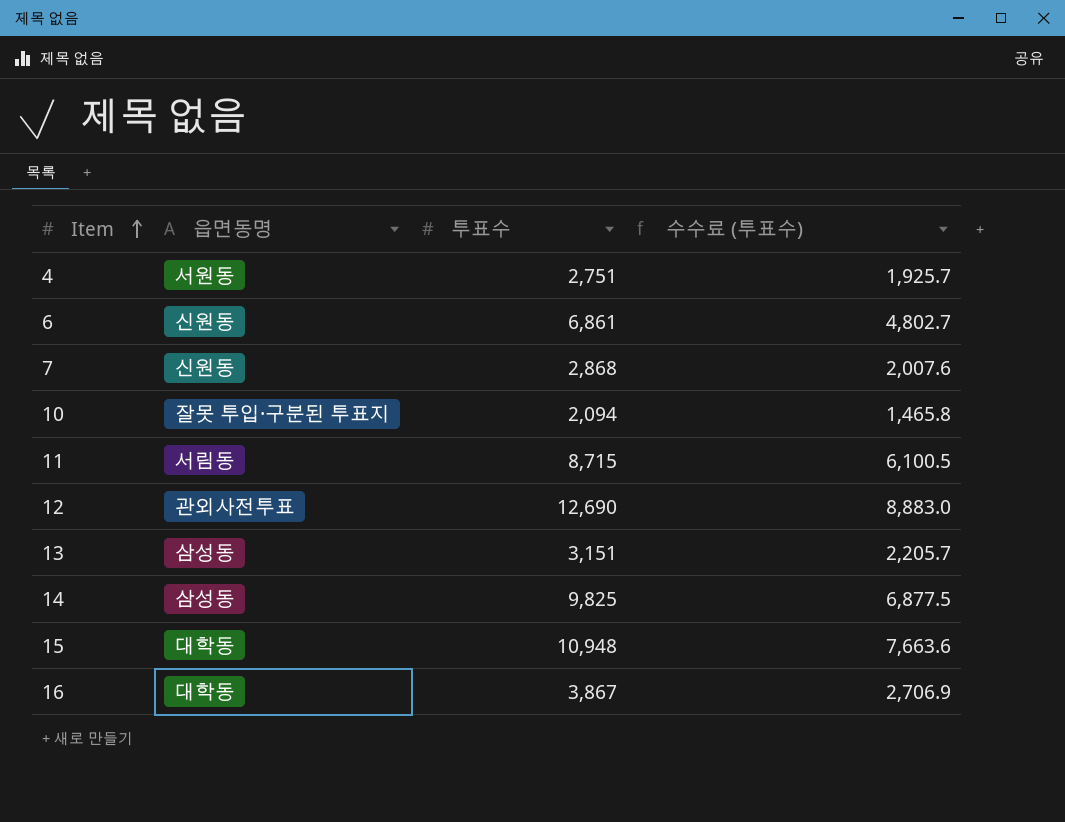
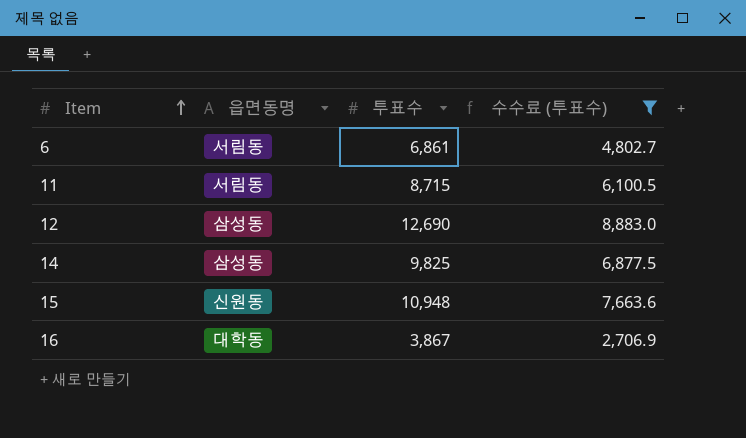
filter: none -> 수수료 (투표수) >= 2,706.9
6 | 읍면동명: 신원동 -> 서림동
12 | 읍면동명: 관외사전투표 -> 삼성동
15 | 읍면동명: 대학동 -> 신원동

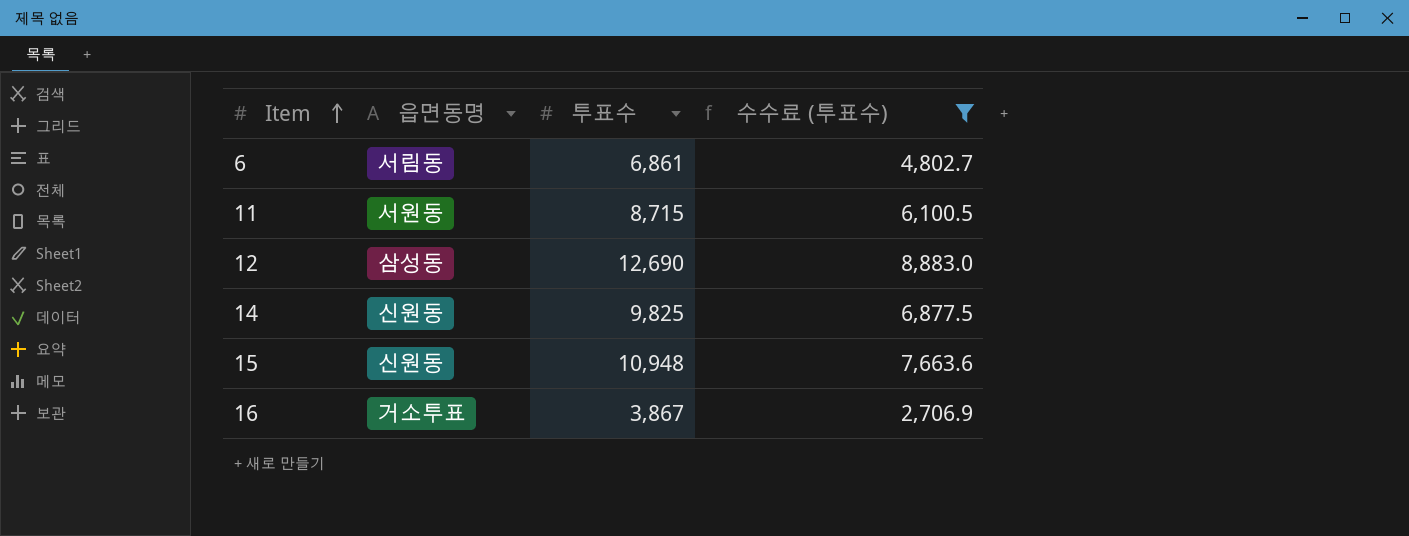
11 | 읍면동명: 서림동 -> 서원동
14 | 읍면동명: 삼성동 -> 신원동
16 | 읍면동명: 대학동 -> 거소투표

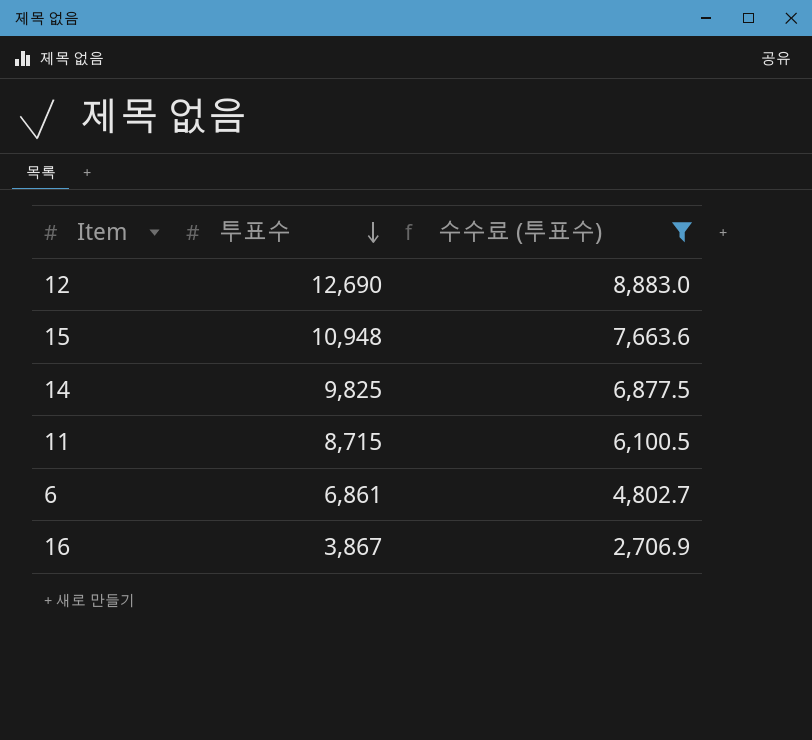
row order: Item ascending -> 투표수 descending
column 읍면동명 | position: 2 -> none

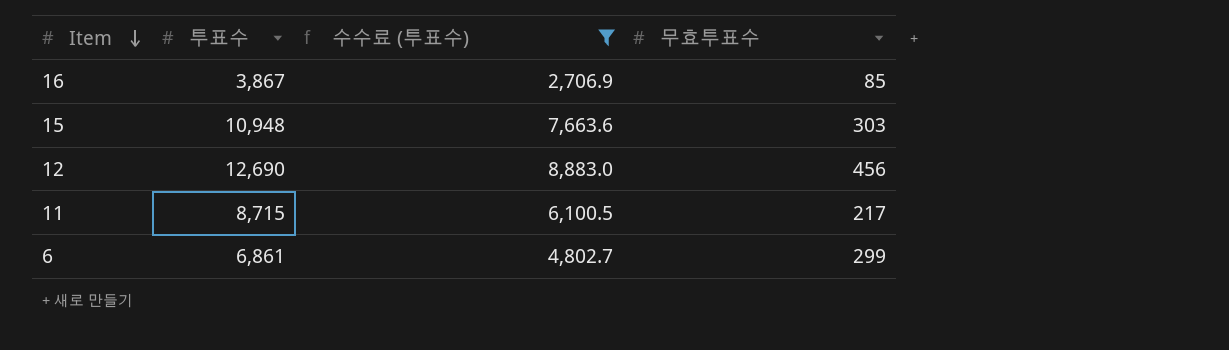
row order: 투표수 descending -> Item descending
column 무효투표수 | position: none -> 4
row 14: 9,825 | 6,877.5 -> none

